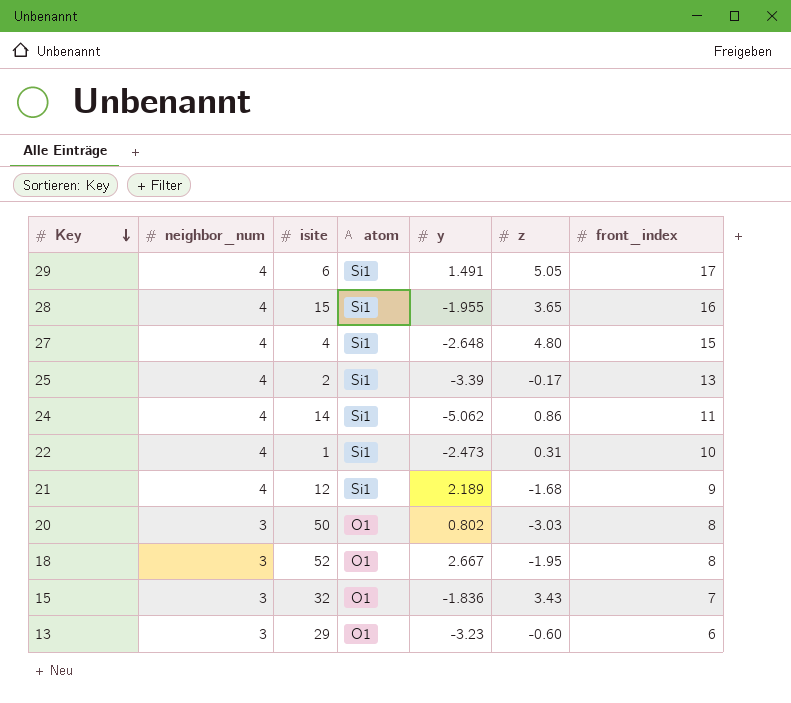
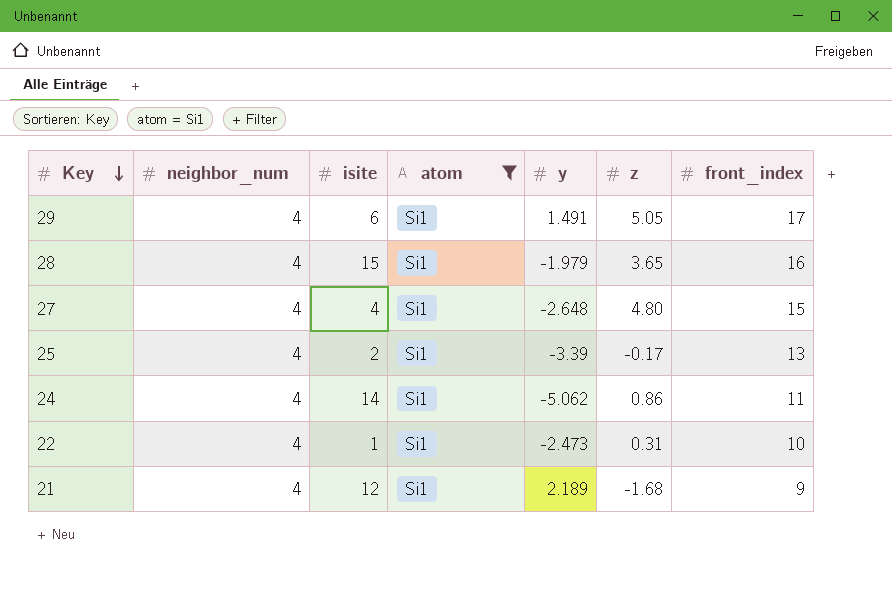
filter: none -> atom = Si1
28 | y: -1.955 -> -1.979

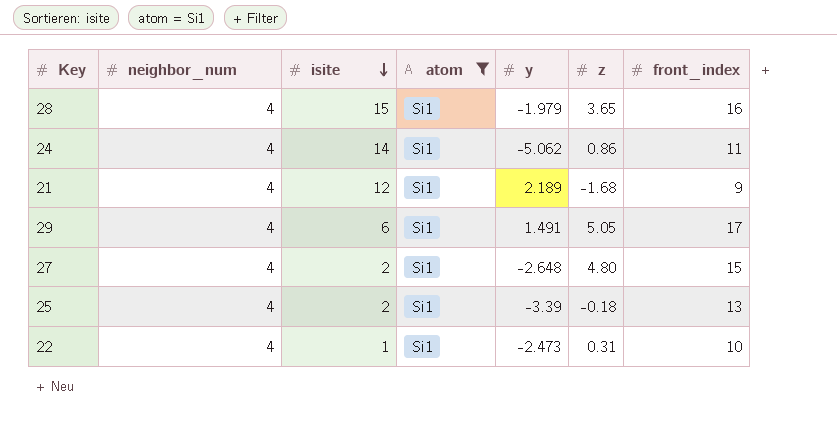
row order: Key descending -> isite descending
27 | isite: 4 -> 2
25 | z: -0.17 -> -0.18

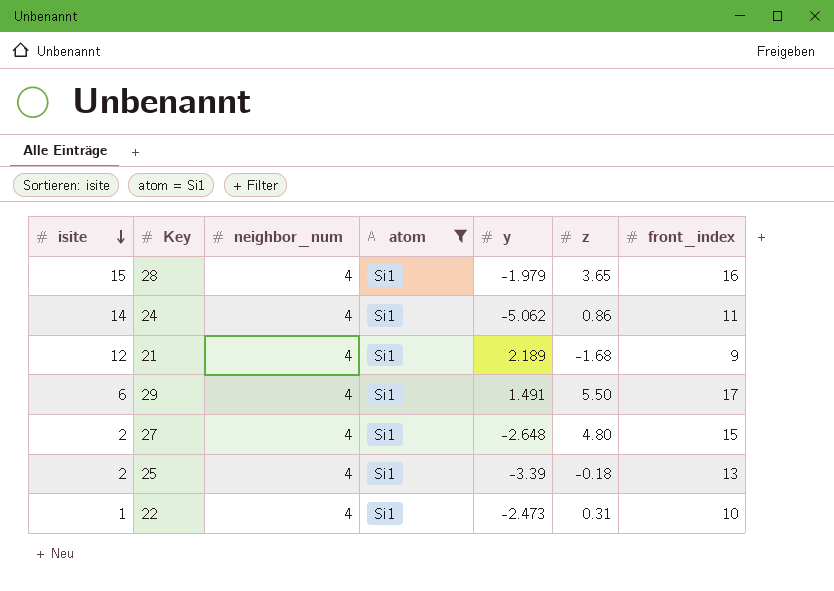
column isite | position: 3 -> 1
29 | z: 5.05 -> 5.50

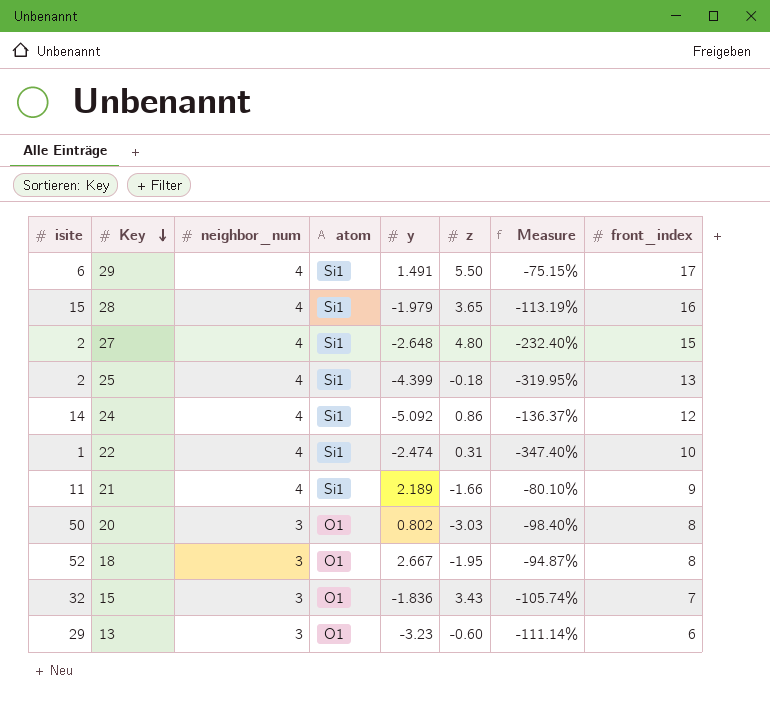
filter: atom = Si1 -> none
row order: isite descending -> Key descending
column Measure | formula: none -> ([y] - [isite]) / [isite]
25 | y: -3.39 -> -4.399
24 | y: -5.062 -> -5.092
24 | front_index: 11 -> 12
22 | y: -2.473 -> -2.474
21 | isite: 12 -> 11
21 | z: -1.68 -> -1.66

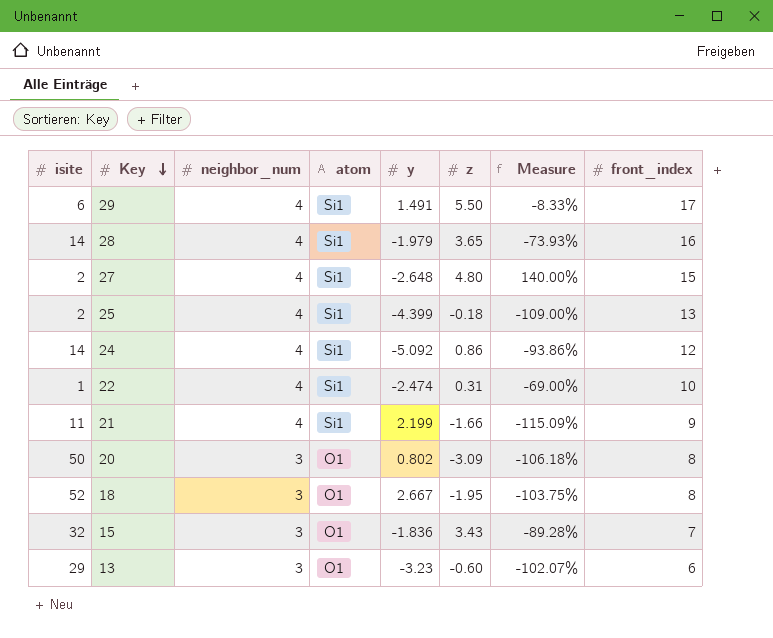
column Measure | formula: ([y] - [isite]) / [isite] -> ([z] - [isite]) / [isite]
28 | isite: 15 -> 14
21 | y: 2.189 -> 2.199
20 | z: -3.03 -> -3.09

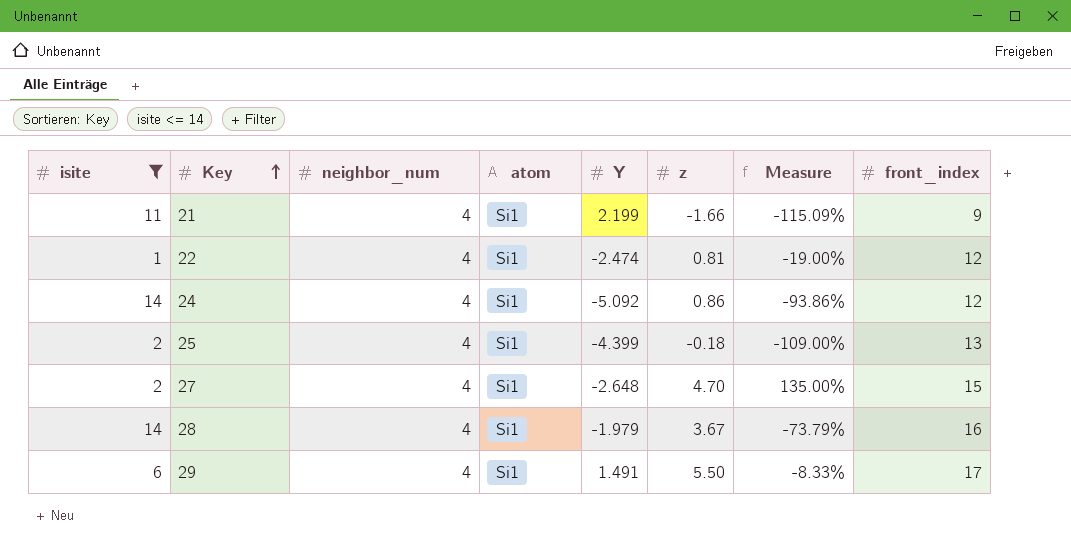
filter: none -> isite <= 14
row order: Key descending -> Key ascending
column name: y -> Y
22 | z: 0.31 -> 0.81
22 | Measure: -69.00% -> -19.00%
22 | front_index: 10 -> 12
27 | z: 4.80 -> 4.70
27 | Measure: 140.00% -> 135.00%
28 | z: 3.65 -> 3.67
28 | Measure: -73.93% -> -73.79%

